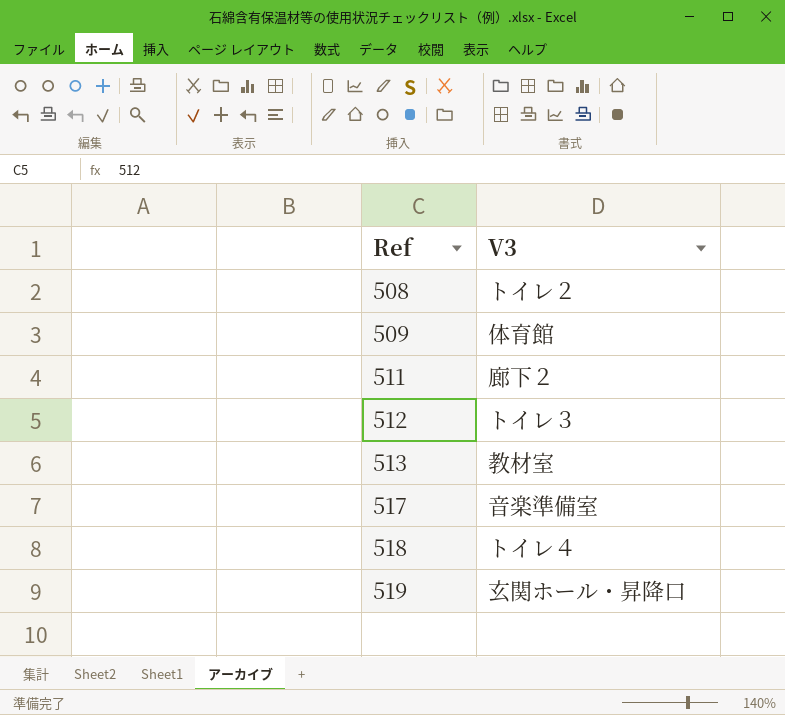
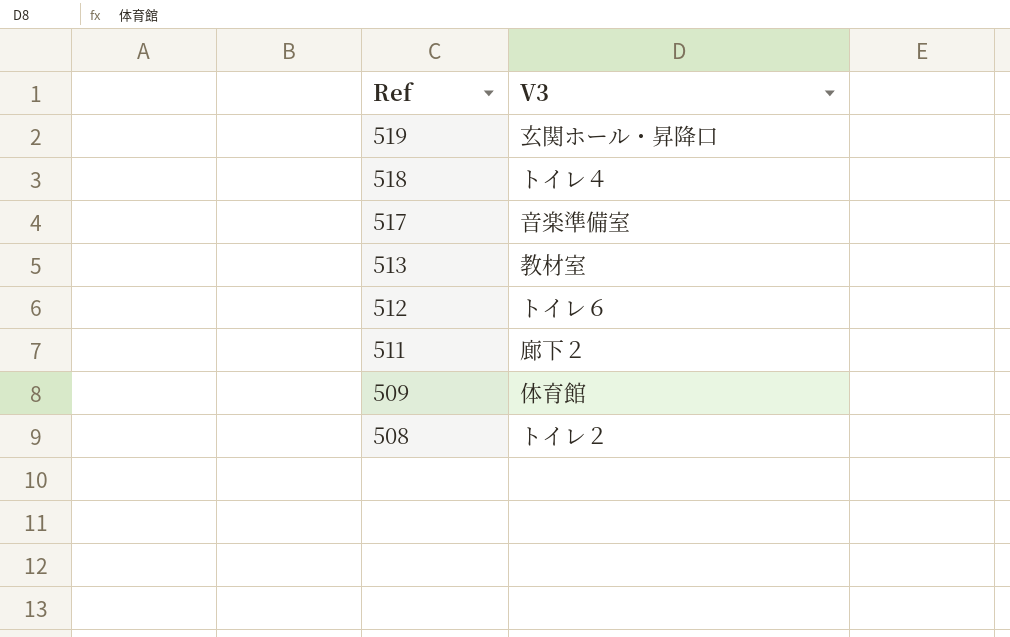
row order: Ref ascending -> Ref descending
512 | V3: トイレ３ -> トイレ６

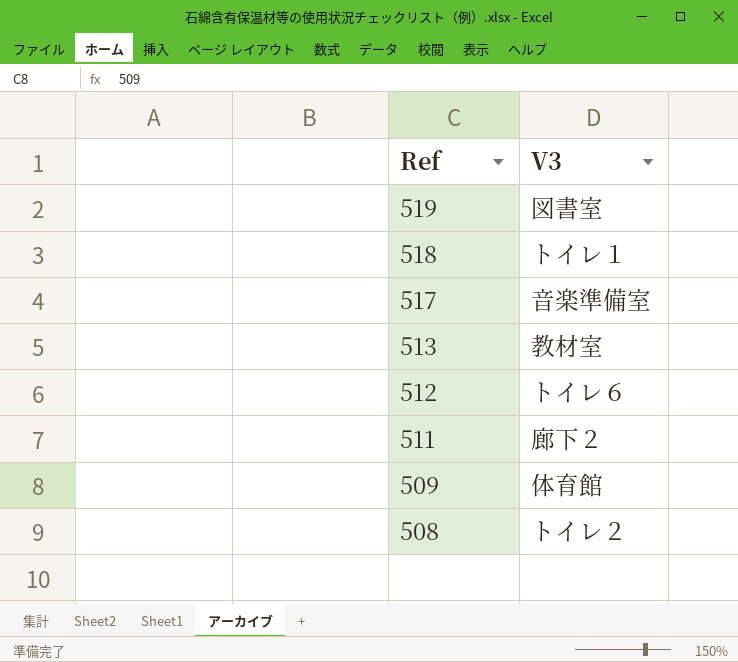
519 | V3: 玄関ホール・昇降口 -> 図書室
518 | V3: トイレ４ -> トイレ１

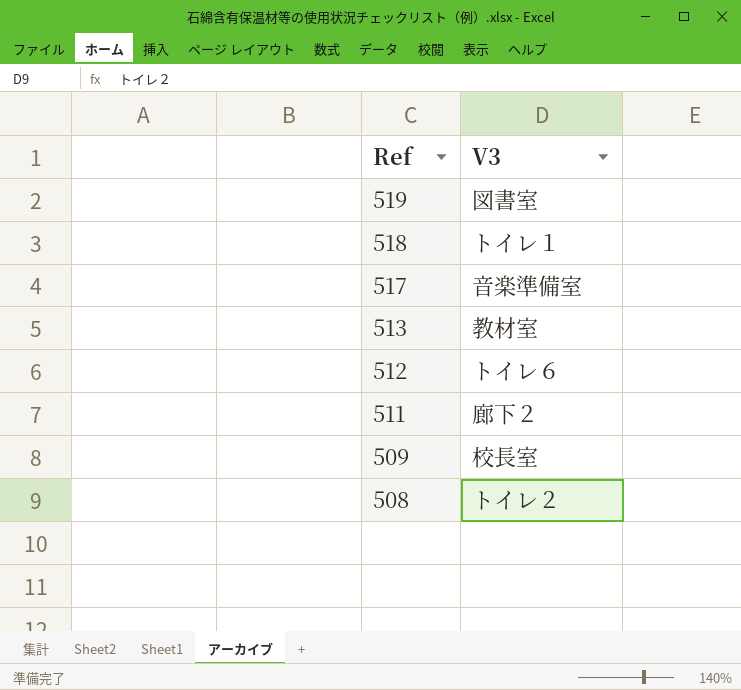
509 | V3: 体育館 -> 校長室

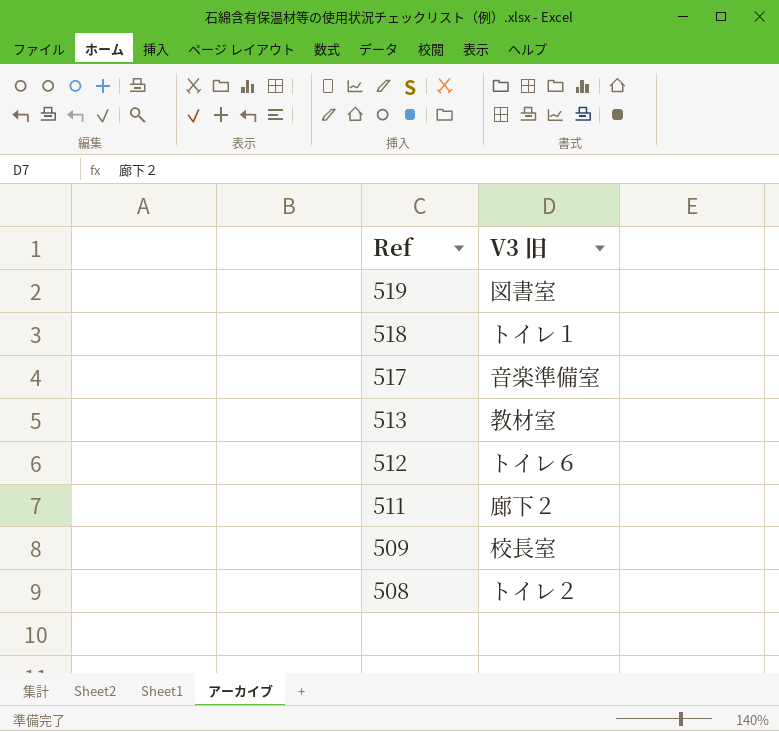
column name: V3 -> V3 旧

